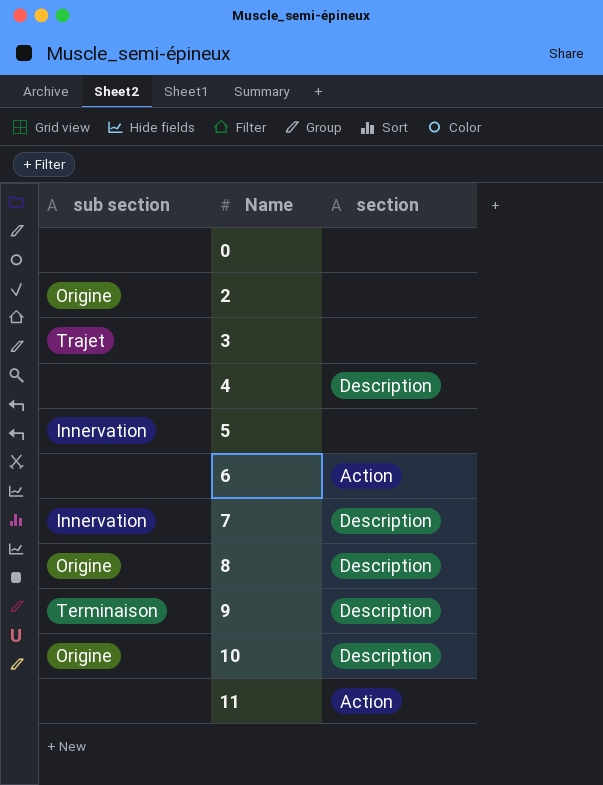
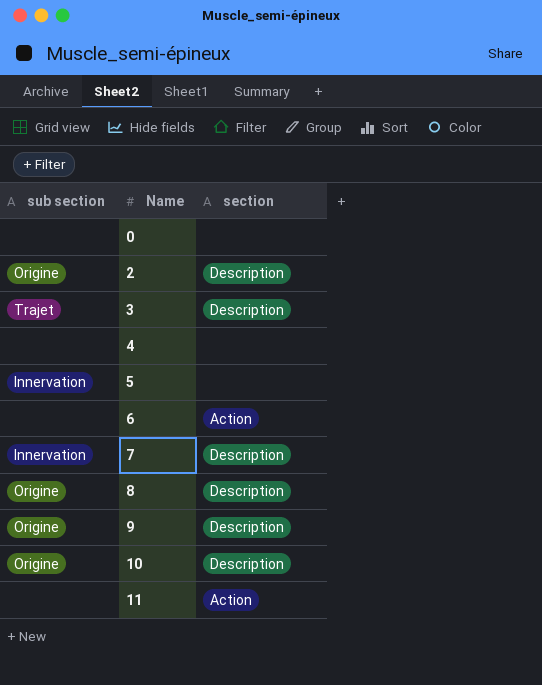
2 | section: none -> Description
3 | section: none -> Description
4 | section: Description -> none
9 | sub section: Terminaison -> Origine

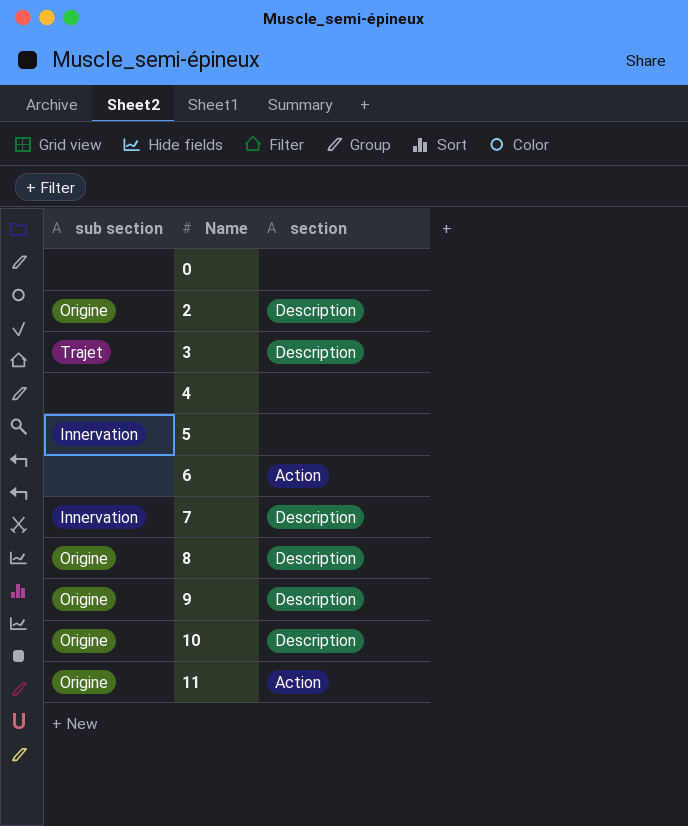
11 | sub section: none -> Origine

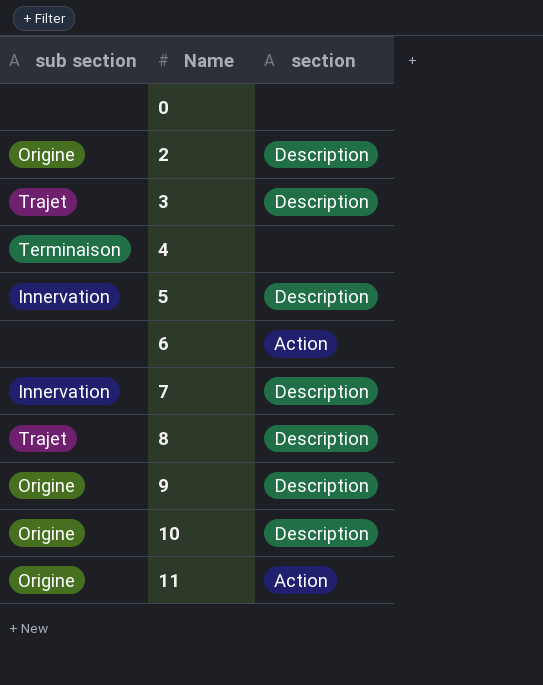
4 | sub section: none -> Terminaison
5 | section: none -> Description
8 | sub section: Origine -> Trajet

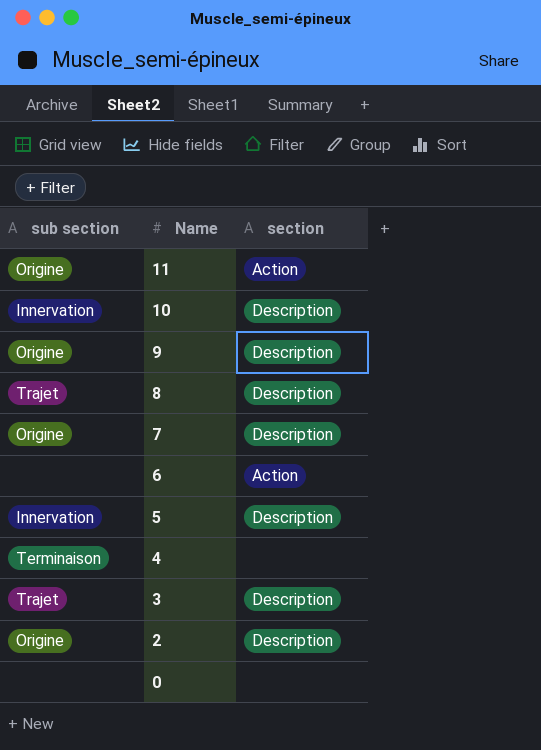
row order: Name ascending -> Name descending
10 | sub section: Origine -> Innervation
7 | sub section: Innervation -> Origine

